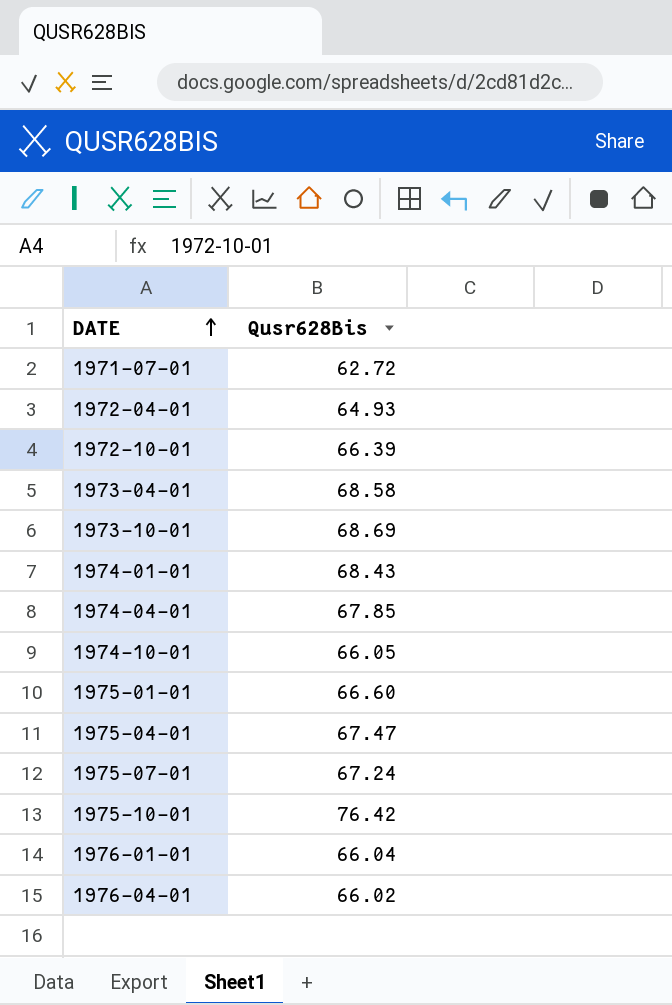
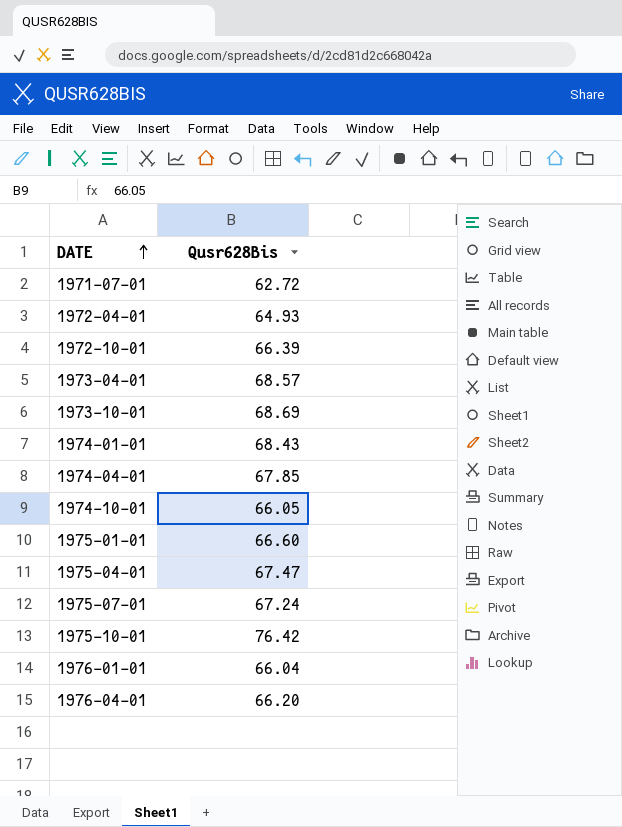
1973-04-01 | Qusr628Bis: 68.58 -> 68.57
1976-04-01 | Qusr628Bis: 66.02 -> 66.20

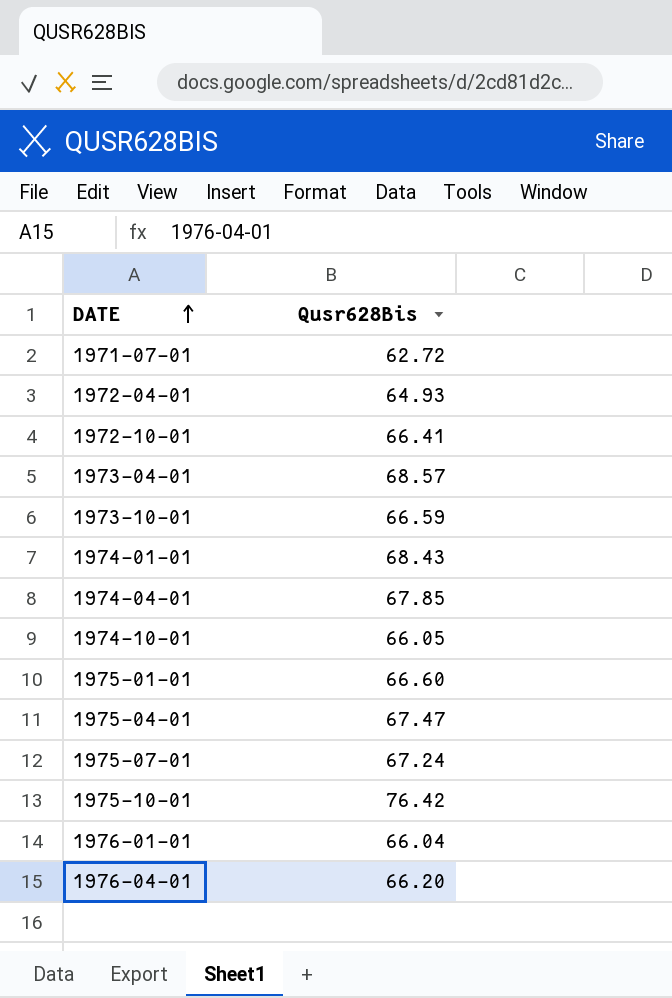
1972-10-01 | Qusr628Bis: 66.39 -> 66.41
1973-10-01 | Qusr628Bis: 68.69 -> 66.59

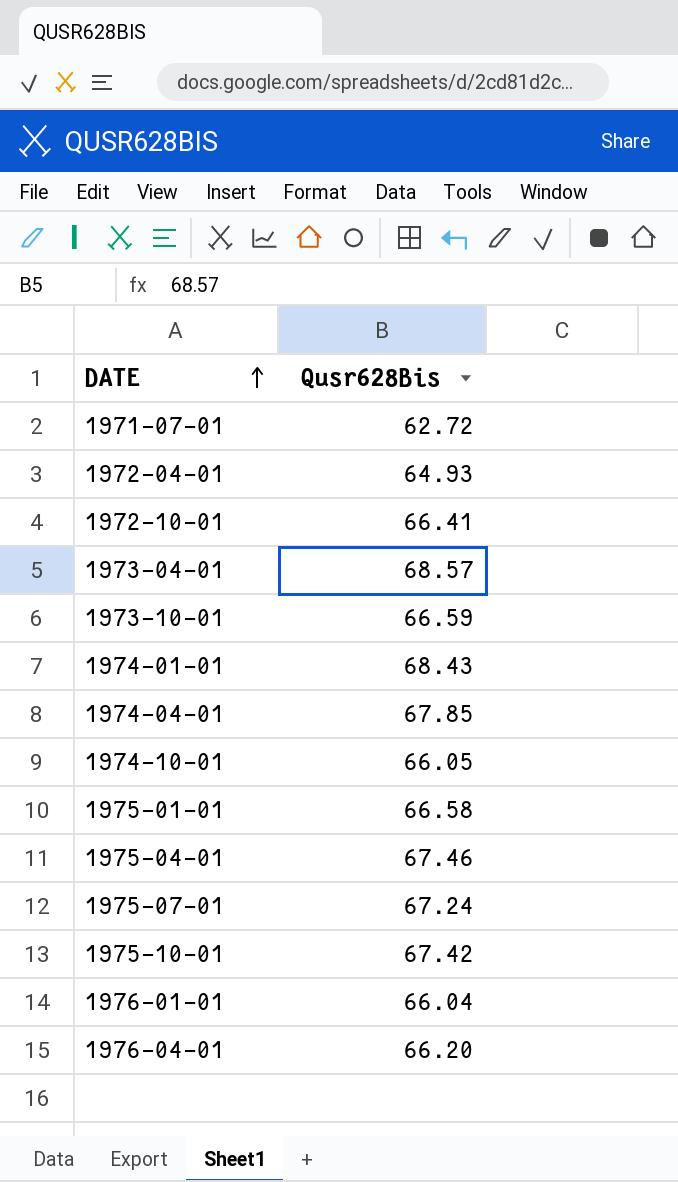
1975-01-01 | Qusr628Bis: 66.60 -> 66.58
1975-04-01 | Qusr628Bis: 67.47 -> 67.46
1975-10-01 | Qusr628Bis: 76.42 -> 67.42

